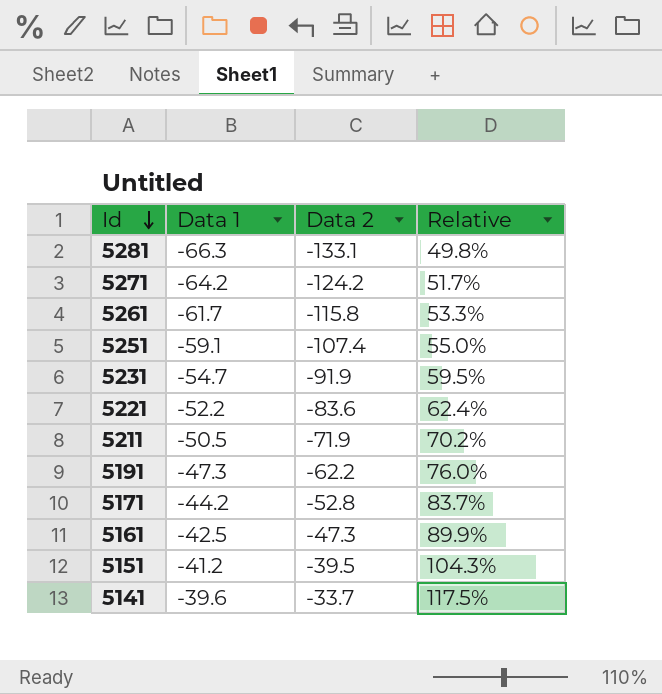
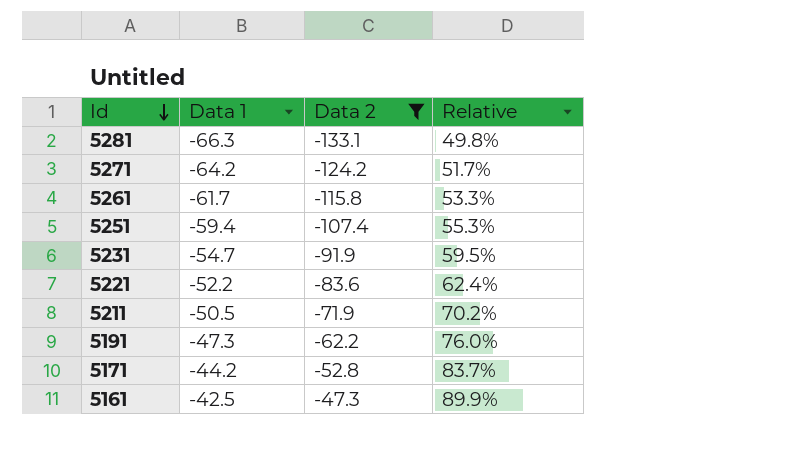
filter: none -> Data 2 <= -47.3
5251 | Data 1: -59.1 -> -59.4
5251 | Relative: 55.0% -> 55.3%

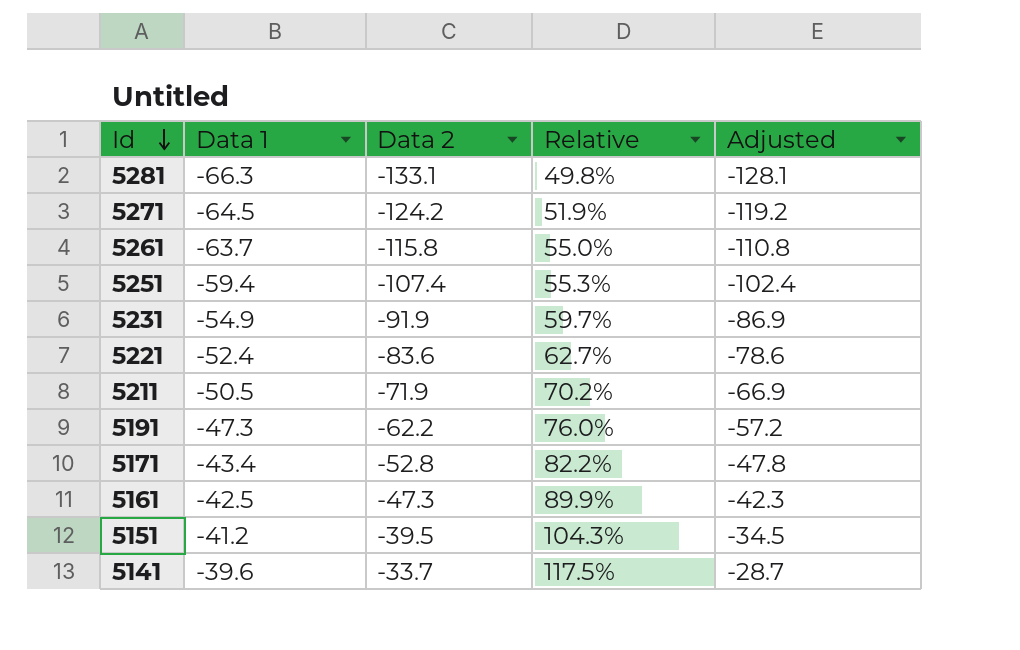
filter: Data 2 <= -47.3 -> none
column Adjusted | formula: none -> [Data 2] + 5
5271 | Data 1: -64.2 -> -64.5
5271 | Relative: 51.7% -> 51.9%
5261 | Data 1: -61.7 -> -63.7
5261 | Relative: 53.3% -> 55.0%
5231 | Data 1: -54.7 -> -54.9
5231 | Relative: 59.5% -> 59.7%
5221 | Data 1: -52.2 -> -52.4
5221 | Relative: 62.4% -> 62.7%
5171 | Data 1: -44.2 -> -43.4
5171 | Relative: 83.7% -> 82.2%

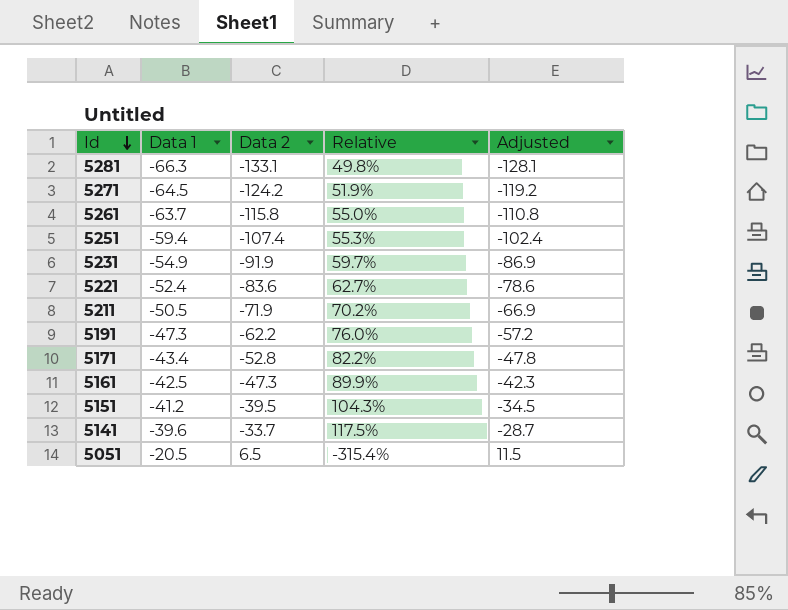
row 5051: none -> -20.5 | 6.5 | -315.4% | 11.5

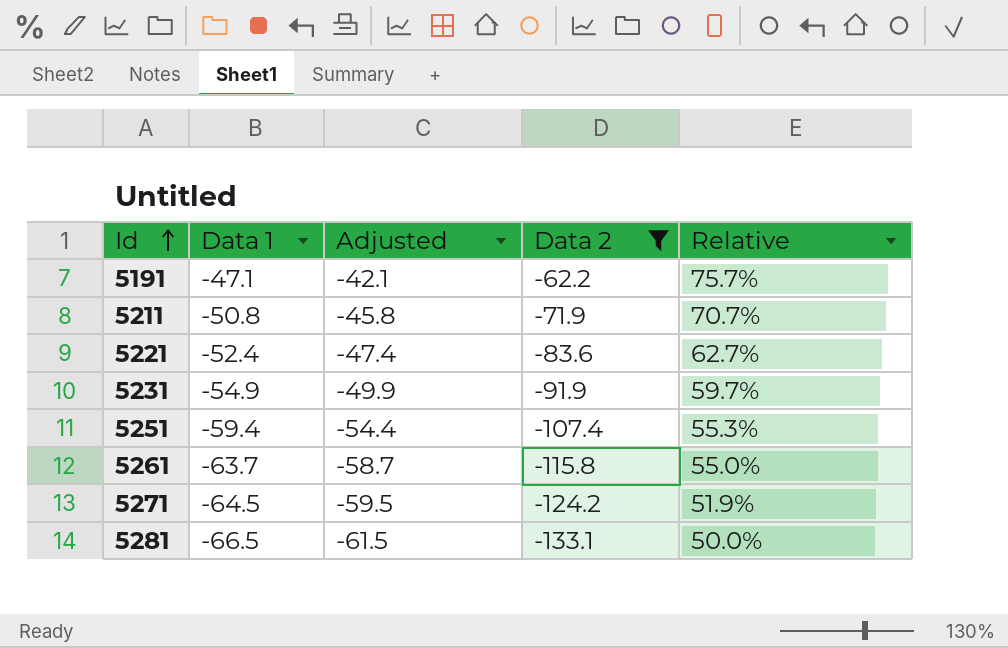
filter: none -> Data 2 <= -62.2
row order: Id descending -> Id ascending
column Adjusted | formula: [Data 2] + 5 -> [Data 1] + 5
column Adjusted | position: 5 -> 3
5191 | Data 1: -47.3 -> -47.1
5191 | Relative: 76.0% -> 75.7%
5211 | Data 1: -50.5 -> -50.8
5211 | Relative: 70.2% -> 70.7%
5281 | Data 1: -66.3 -> -66.5
5281 | Relative: 49.8% -> 50.0%

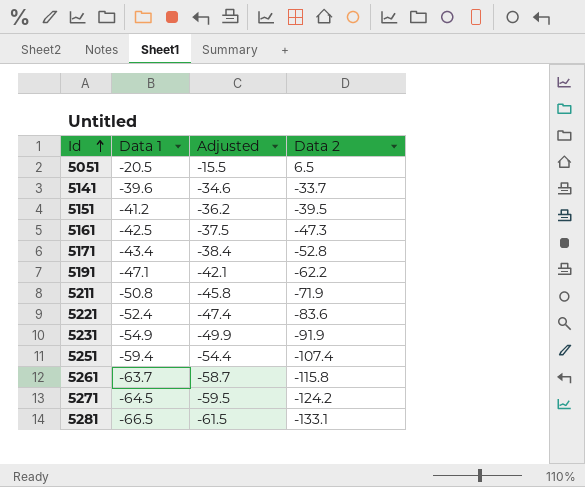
filter: Data 2 <= -62.2 -> none
column Relative | formula: [Data 1] / [Data 2] -> none

